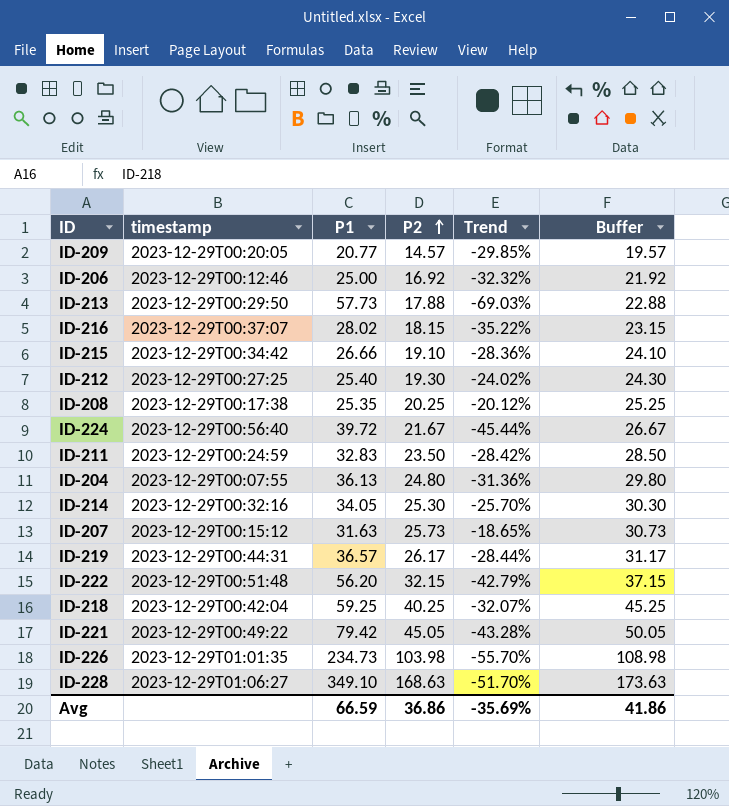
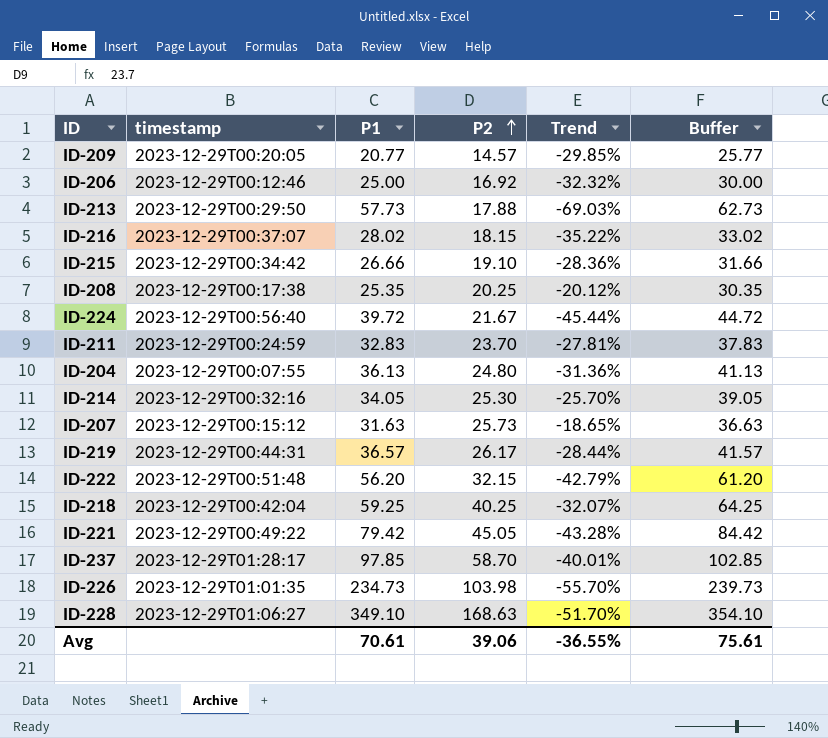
column Buffer | formula: [P2] + 5 -> [P1] + 5
row ID-212: 2023-12-29T00:27:25 | 25.40 | 19.30 | -24.02% | 24.30 -> none
ID-211 | P2: 23.50 -> 23.70
ID-211 | Trend: -28.42% -> -27.81%
row ID-237: none -> 2023-12-29T01:28:17 | 97.85 | 58.70 | -40.01% | 102.85
Avg | P1: 66.59 -> 70.61
Avg | P2: 36.86 -> 39.06
Avg | Trend: -35.69% -> -36.55%
Avg | Buffer: 41.86 -> 75.61

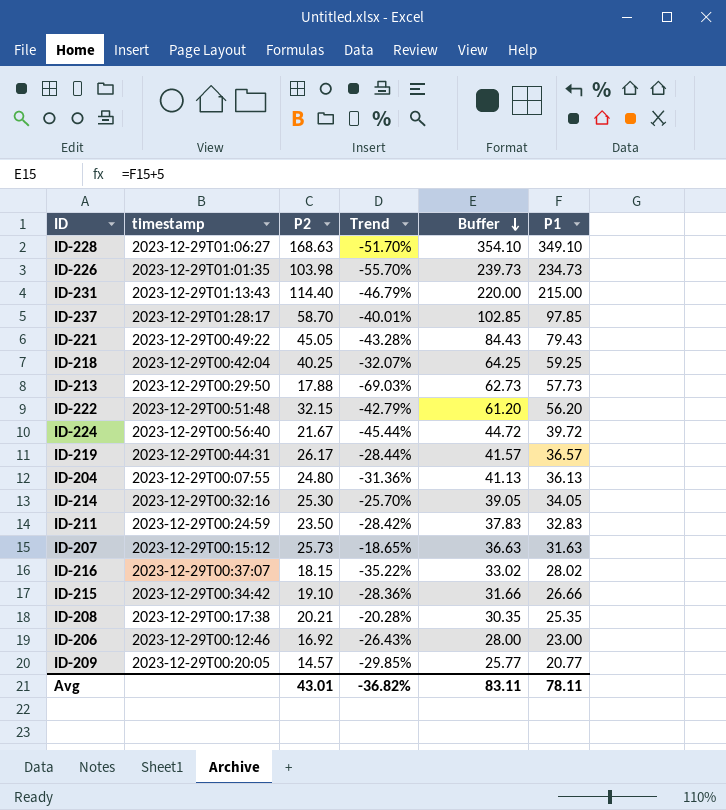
row order: P2 ascending -> Buffer descending
column P1 | position: 3 -> 6
row ID-231: none -> 2023-12-29T01:13:43 | 114.40 | -46.79% | 220.00 | 215.00
ID-221 | Buffer: 84.42 -> 84.43
ID-221 | P1: 79.42 -> 79.43
ID-211 | P2: 23.70 -> 23.50
ID-211 | Trend: -27.81% -> -28.42%
ID-208 | P2: 20.25 -> 20.21
ID-208 | Trend: -20.12% -> -20.28%
ID-206 | Trend: -32.32% -> -26.43%
ID-206 | Buffer: 30.00 -> 28.00
ID-206 | P1: 25.00 -> 23.00
Avg | P2: 39.06 -> 43.01
Avg | Trend: -36.55% -> -36.82%
Avg | Buffer: 75.61 -> 83.11
Avg | P1: 70.61 -> 78.11

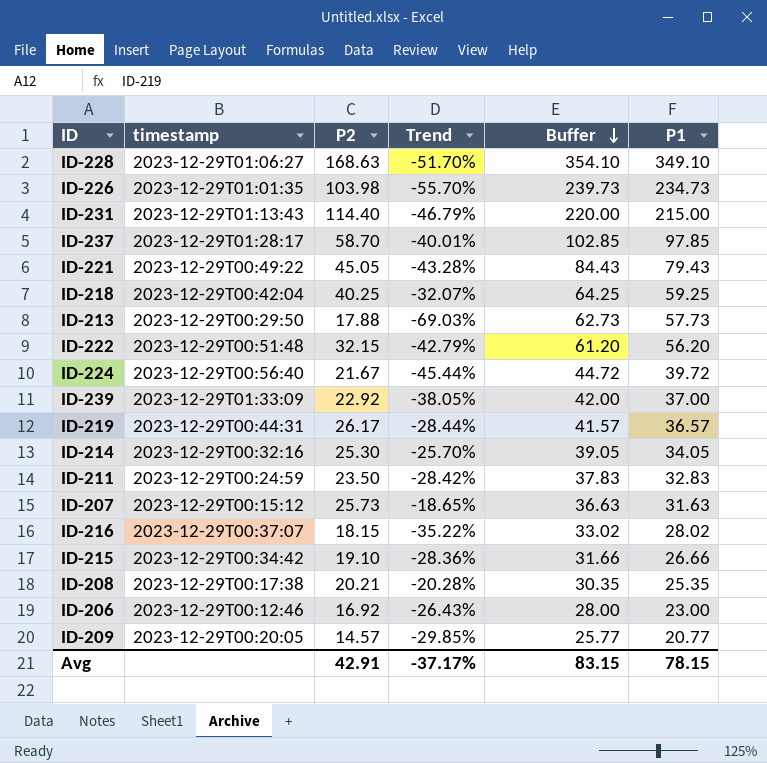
row ID-204: 2023-12-29T00:07:55 | 24.80 | -31.36% | 41.13 | 36.13 -> none
row ID-239: none -> 2023-12-29T01:33:09 | 22.92 | -38.05% | 42.00 | 37.00
Avg | P2: 43.01 -> 42.91
Avg | Trend: -36.82% -> -37.17%
Avg | Buffer: 83.11 -> 83.15
Avg | P1: 78.11 -> 78.15

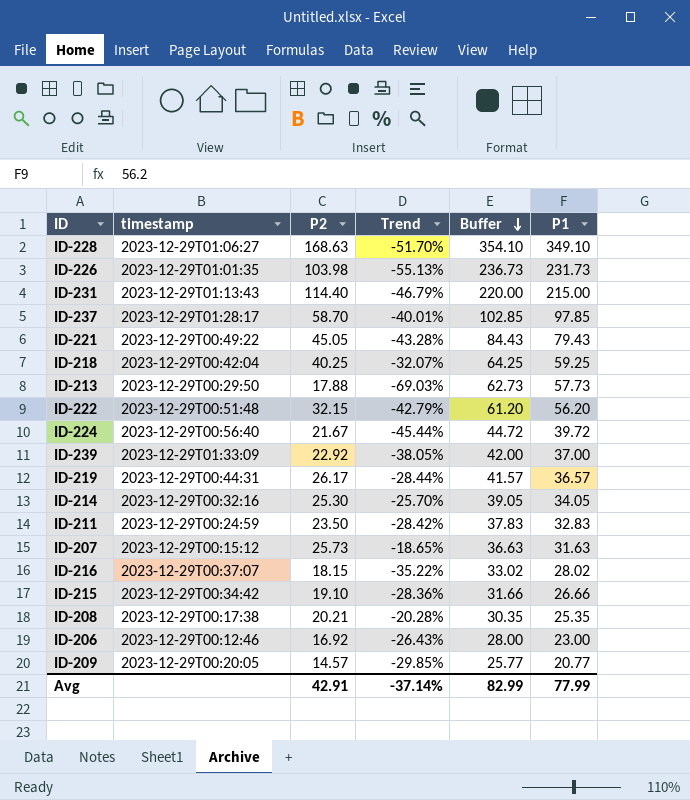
ID-226 | Trend: -55.70% -> -55.13%
ID-226 | Buffer: 239.73 -> 236.73
ID-226 | P1: 234.73 -> 231.73
Avg | Trend: -37.17% -> -37.14%
Avg | Buffer: 83.15 -> 82.99
Avg | P1: 78.15 -> 77.99

